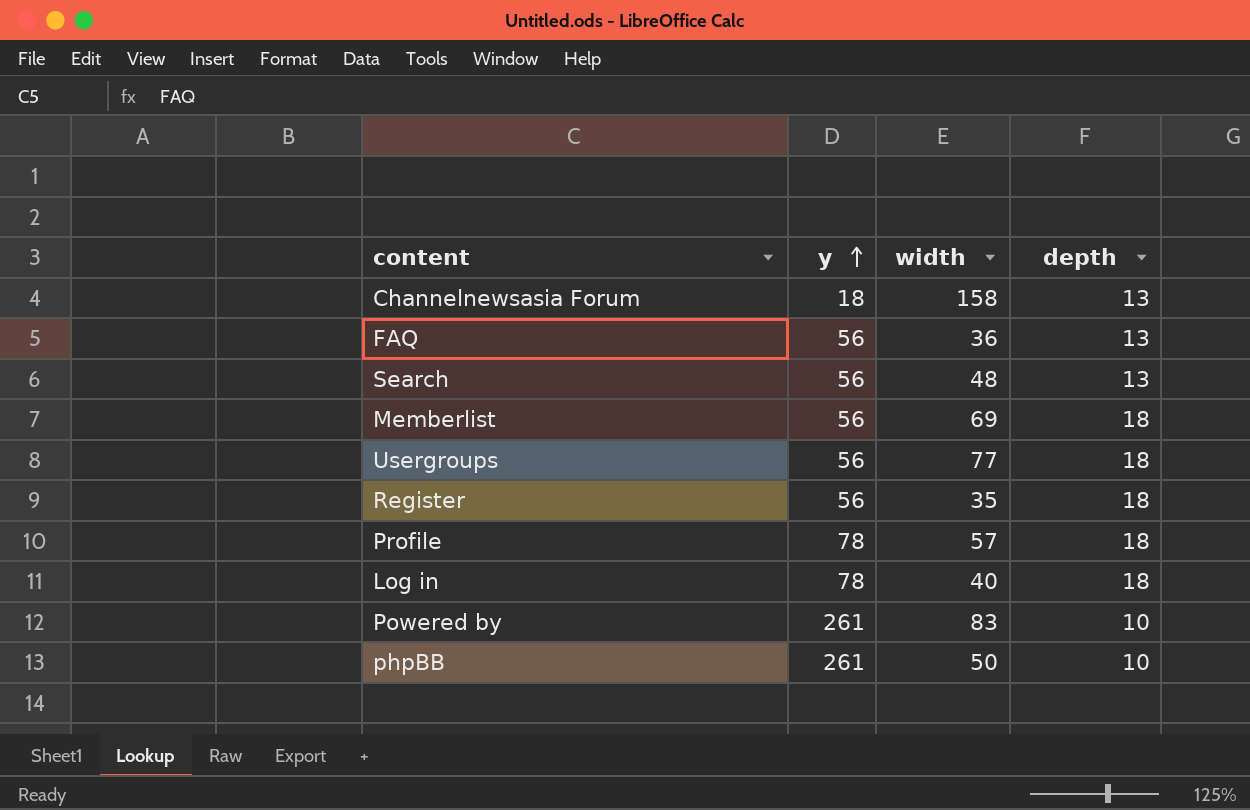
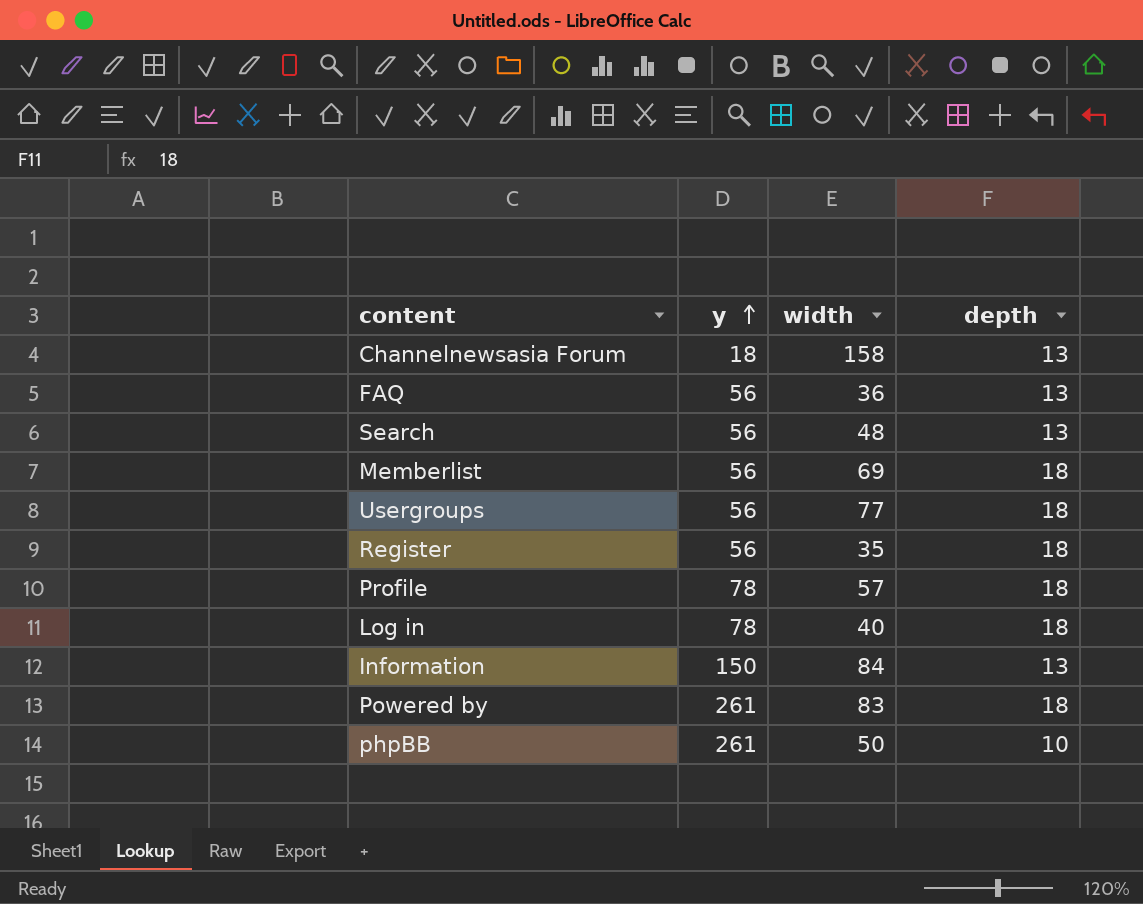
row Information: none -> 150 | 84 | 13
Powered by | depth: 10 -> 18

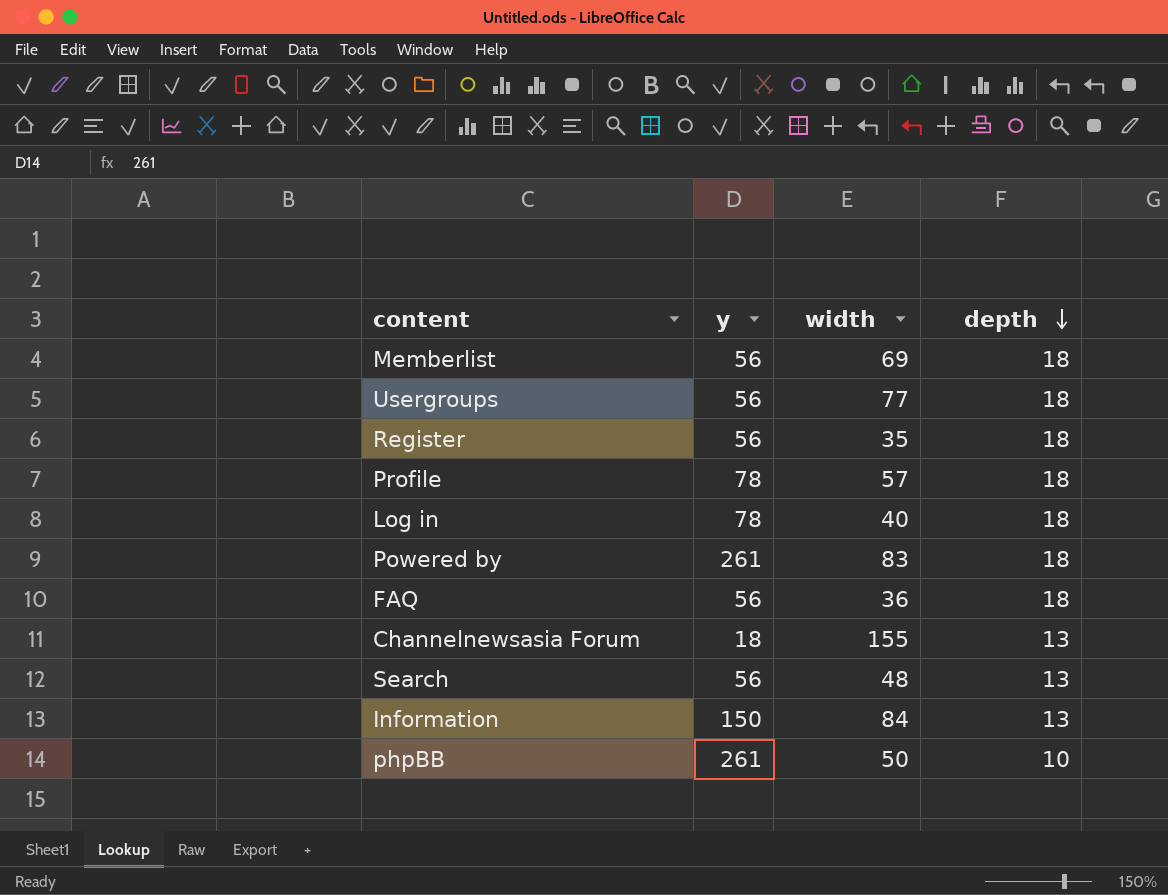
row order: y ascending -> depth descending
FAQ | depth: 13 -> 18
Channelnewsasia Forum | width: 158 -> 155

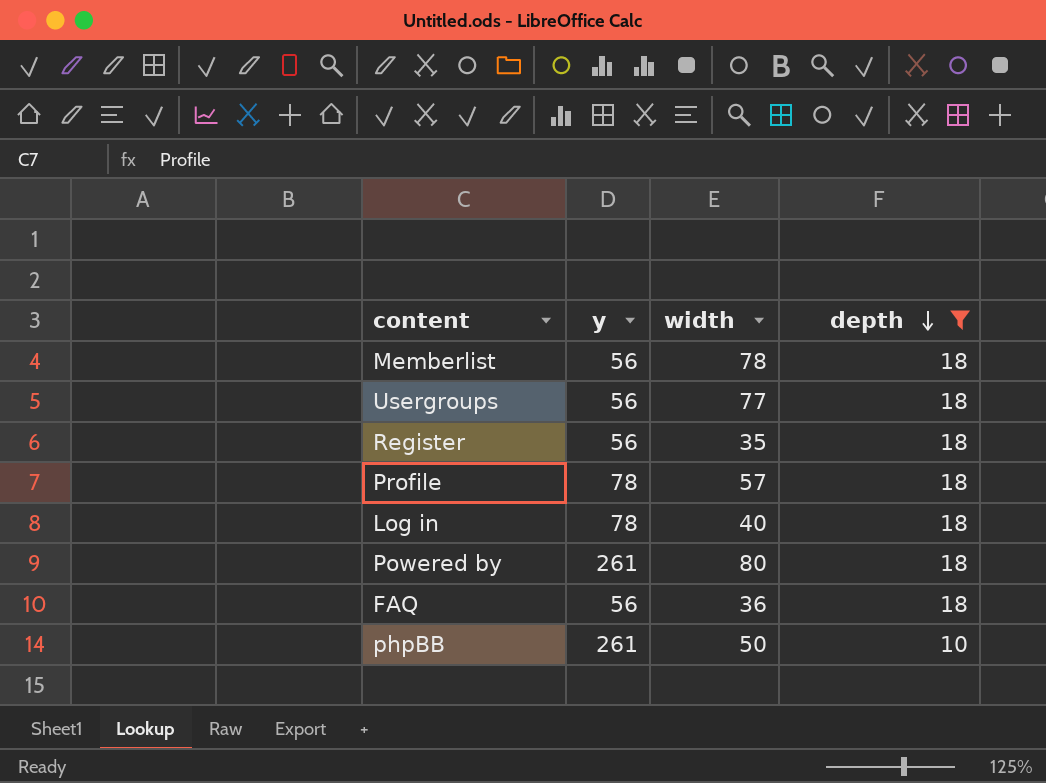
filter: none -> depth != 13
Memberlist | width: 69 -> 78
Powered by | width: 83 -> 80

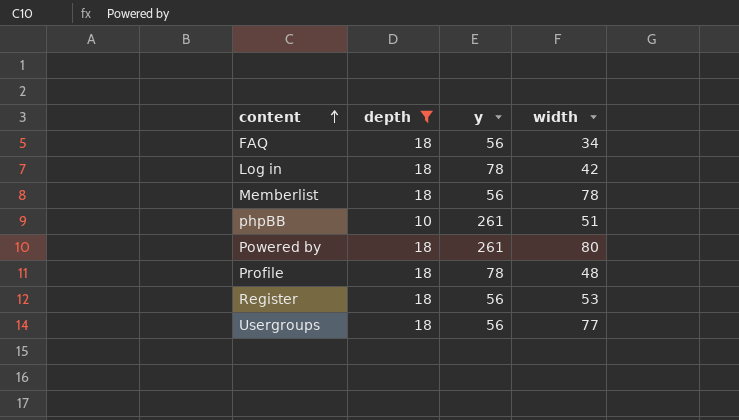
row order: depth descending -> content ascending
column depth | position: 4 -> 2
FAQ | width: 36 -> 34
Log in | width: 40 -> 42
phpBB | width: 50 -> 51
Profile | width: 57 -> 48
Register | width: 35 -> 53

